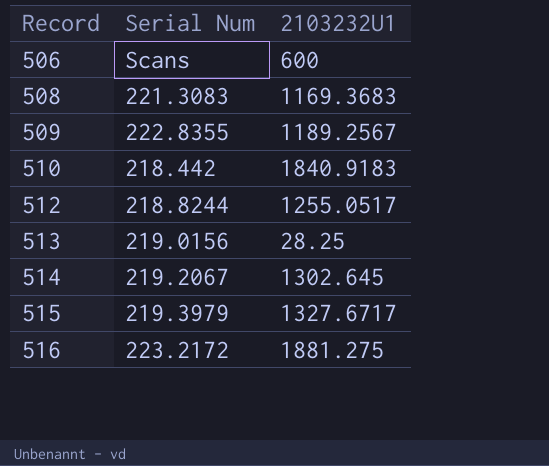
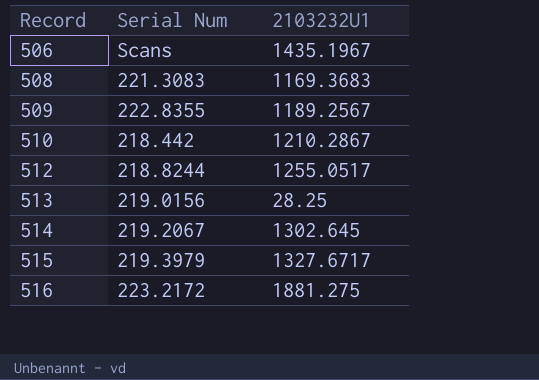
506 | 2103232U1: 600 -> 1435.1967
510 | 2103232U1: 1840.9183 -> 1210.2867

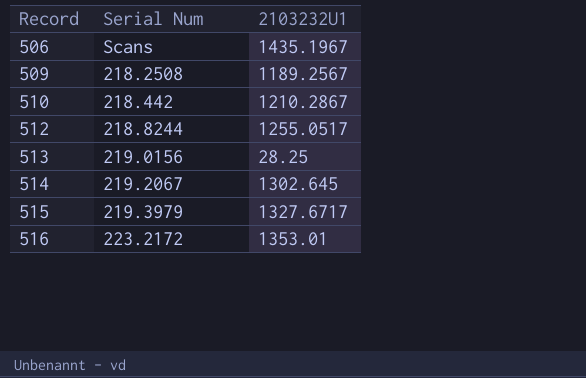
row 508: 221.3083 | 1169.3683 -> none
509 | Serial Num: 222.8355 -> 218.2508
516 | 2103232U1: 1881.275 -> 1353.01

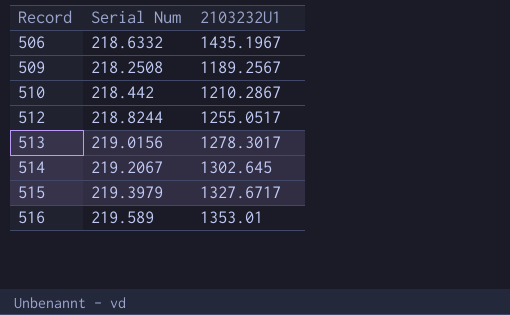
506 | Serial Num: Scans -> 218.6332
513 | 2103232U1: 28.25 -> 1278.3017
516 | Serial Num: 223.2172 -> 219.589

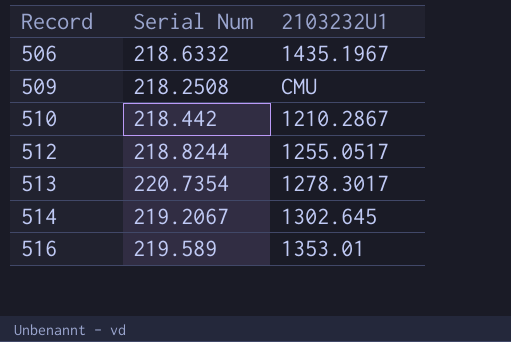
row 515: 219.3979 | 1327.6717 -> none
509 | 2103232U1: 1189.2567 -> CMU
513 | Serial Num: 219.0156 -> 220.7354

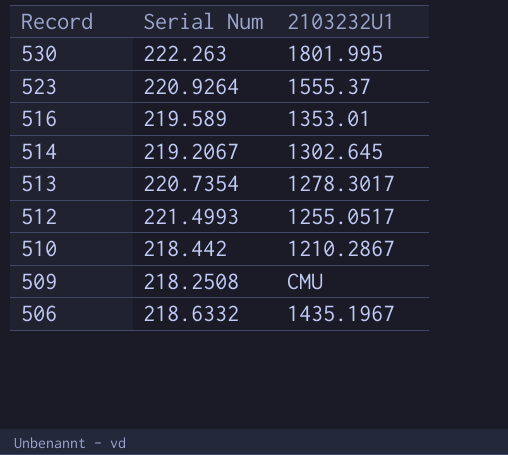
row order: Record ascending -> Record descending
row 530: none -> 222.263 | 1801.995
row 523: none -> 220.9264 | 1555.37
512 | Serial Num: 218.8244 -> 221.4993

